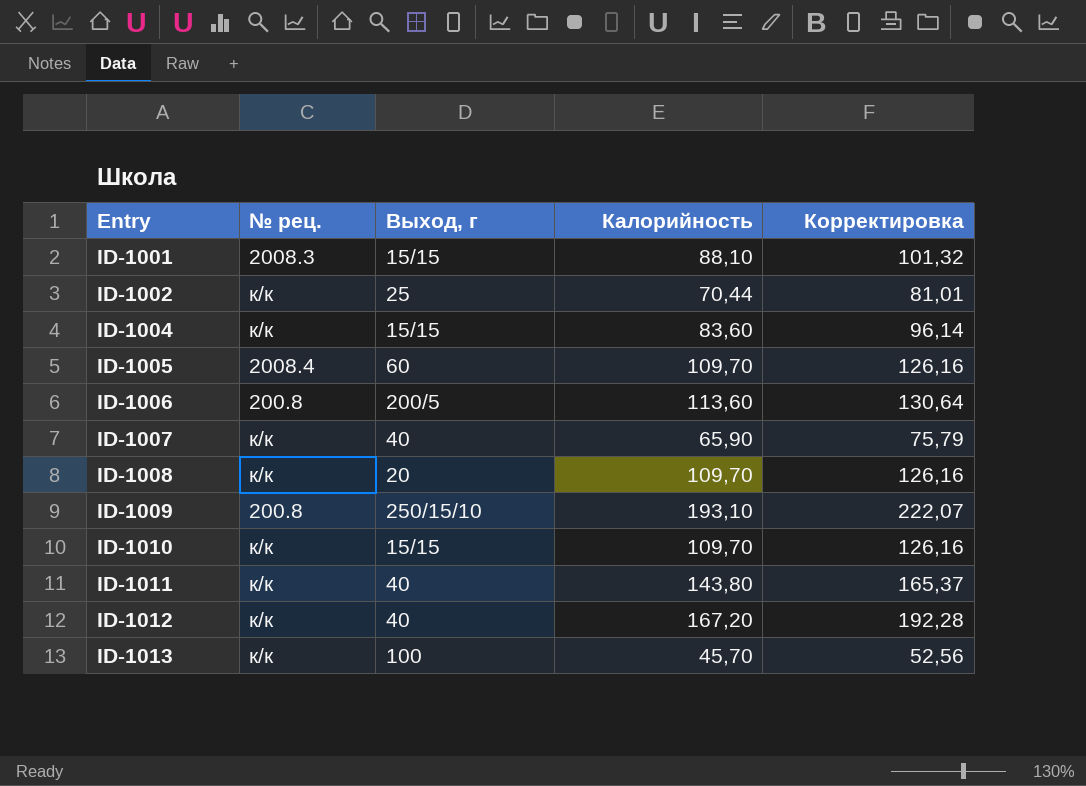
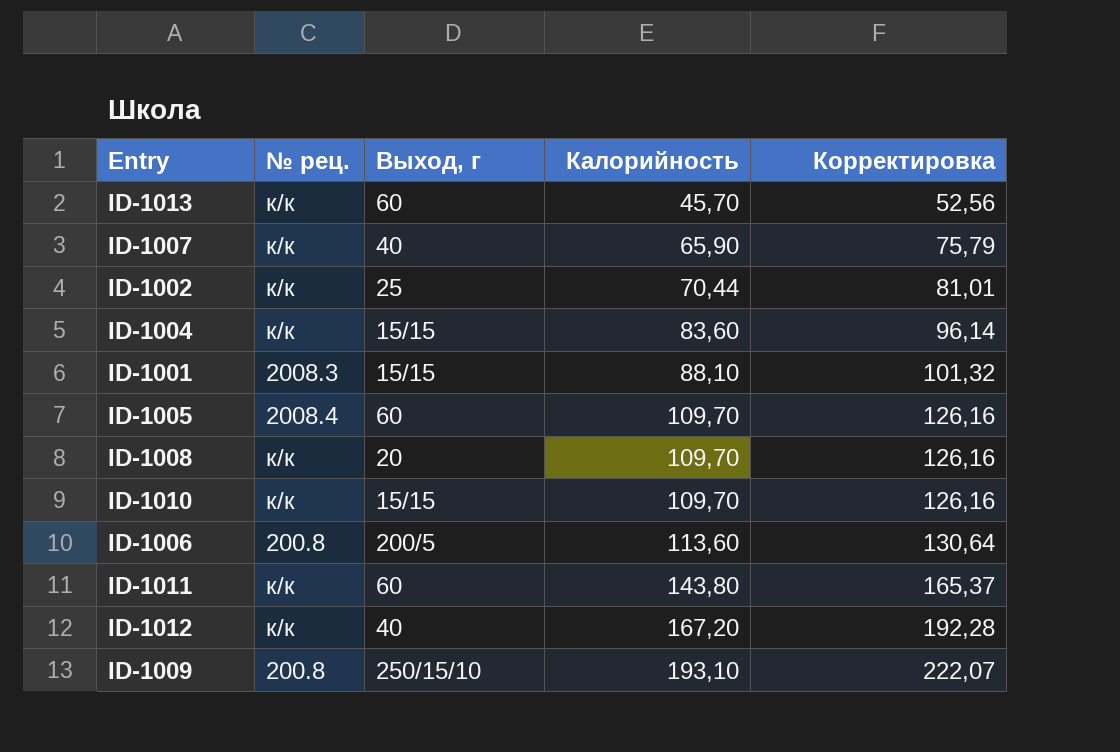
row order: Entry ascending -> Калорийность ascending
ID-1013 | Выход, г: 100 -> 60
ID-1011 | Выход, г: 40 -> 60

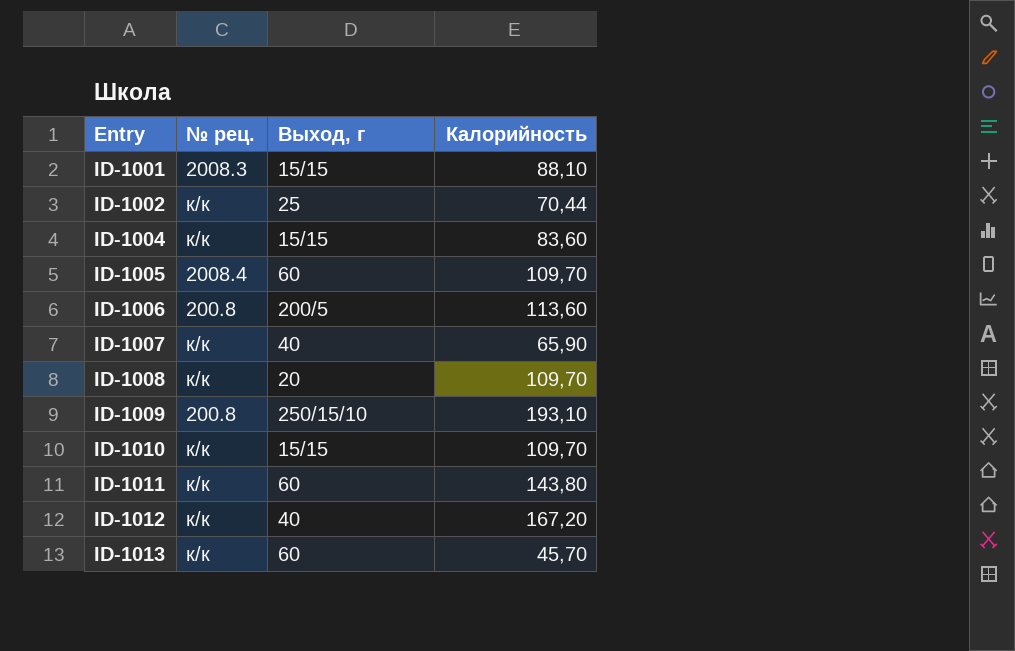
row order: Калорийность ascending -> Entry ascending
column Корректировка | formula: [Калорийность] * 1,15 -> none

